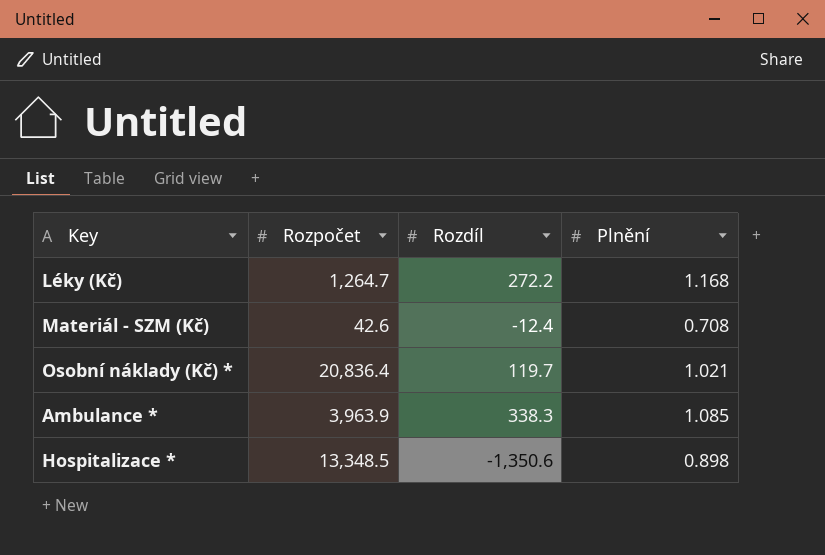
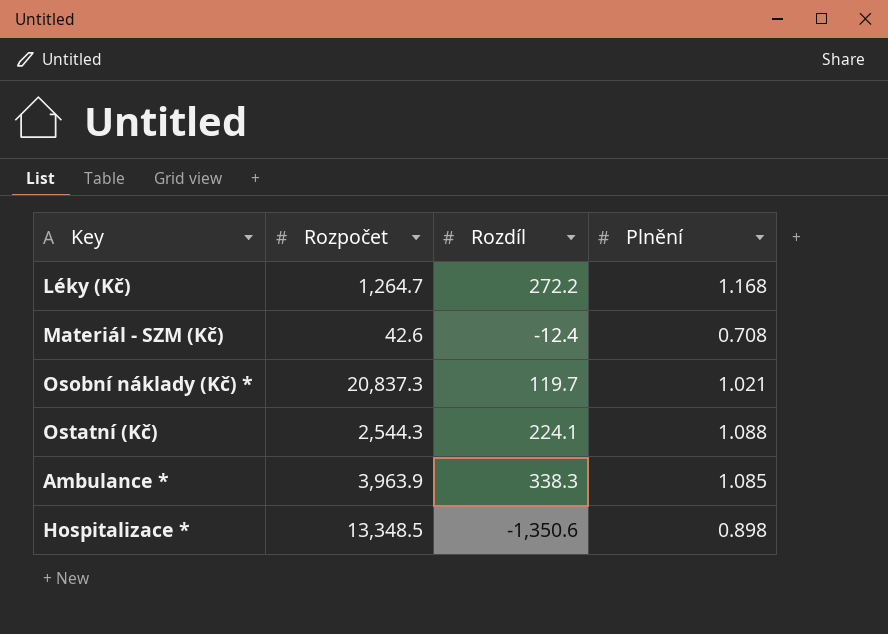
Osobní náklady (Kč) * | Rozpočet: 20,836.4 -> 20,837.3
row Ostatní (Kč): none -> 2,544.3 | 224.1 | 1.088

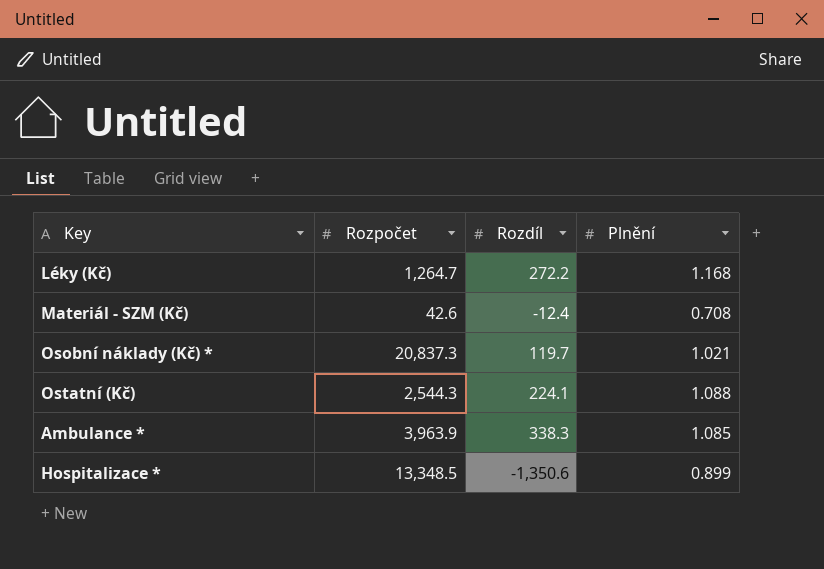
Hospitalizace * | Plnění: 0.898 -> 0.899

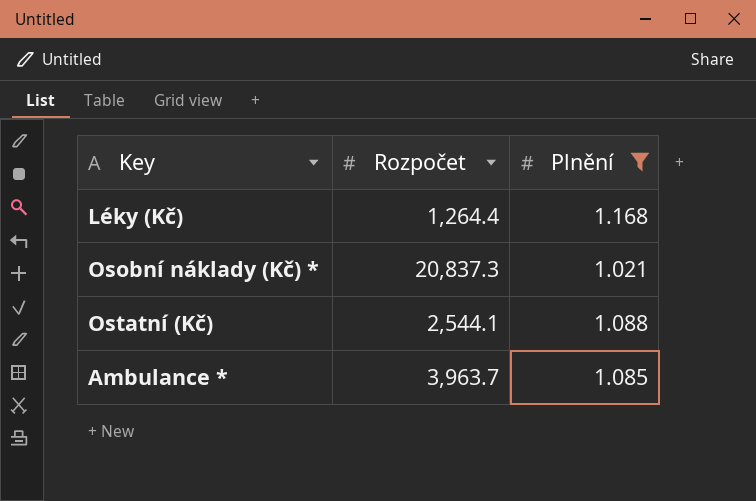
filter: none -> Plnění >= 1.021
column Rozdíl | position: 3 -> none
Léky (Kč) | Rozpočet: 1,264.7 -> 1,264.4
Ostatní (Kč) | Rozpočet: 2,544.3 -> 2,544.1
Ambulance * | Rozpočet: 3,963.9 -> 3,963.7

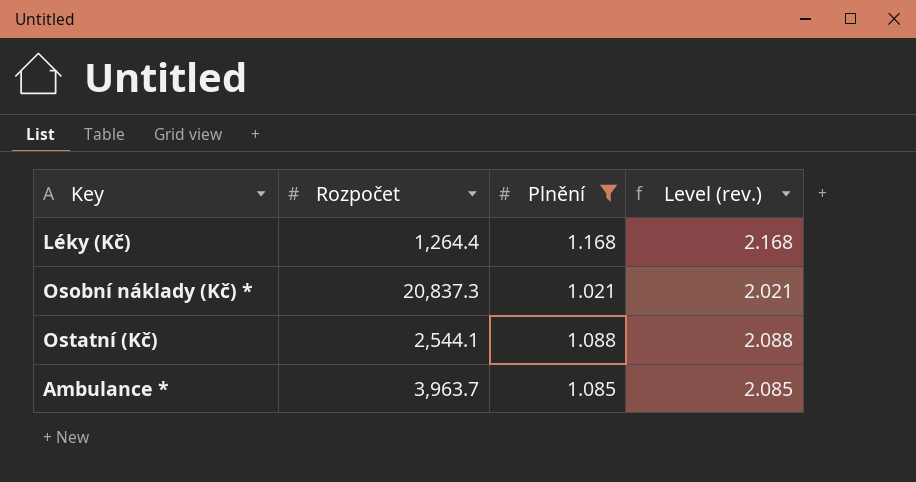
column Level (rev.) | formula: none -> [Plnění] + 1

